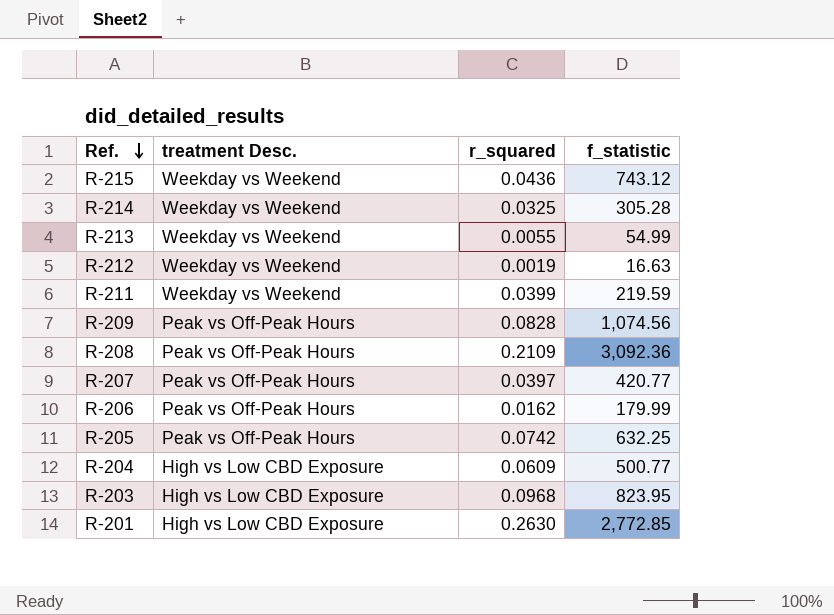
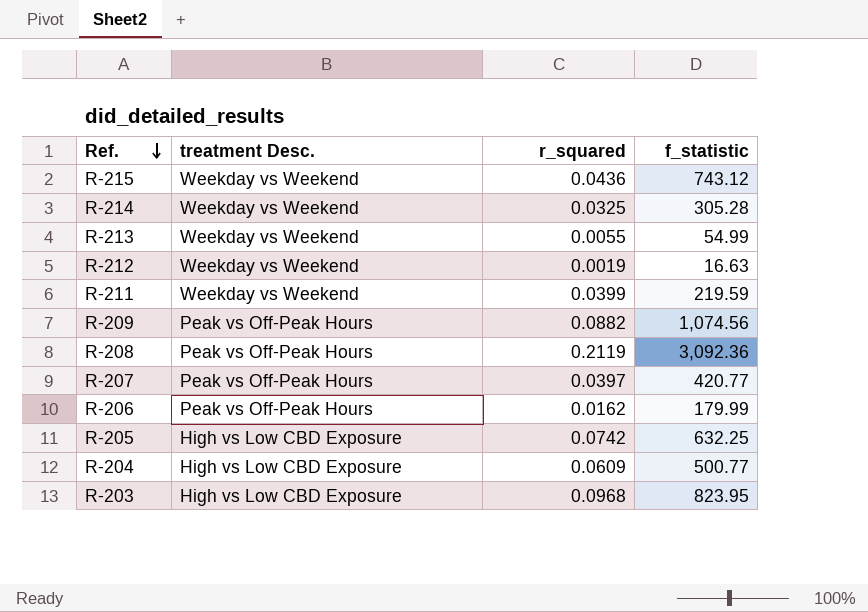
row R-201: High vs Low CBD Exposure | 0.2630 | 2,772.85 -> none
R-209 | r_squared: 0.0828 -> 0.0882
R-208 | r_squared: 0.2109 -> 0.2119
R-205 | treatment Desc.: Peak vs Off-Peak Hours -> High vs Low CBD Exposure

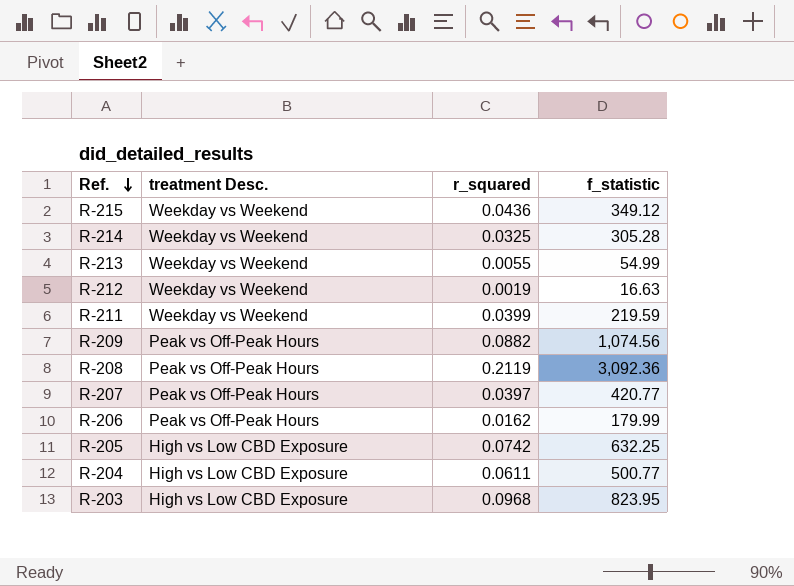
R-215 | f_statistic: 743.12 -> 349.12
R-204 | r_squared: 0.0609 -> 0.0611

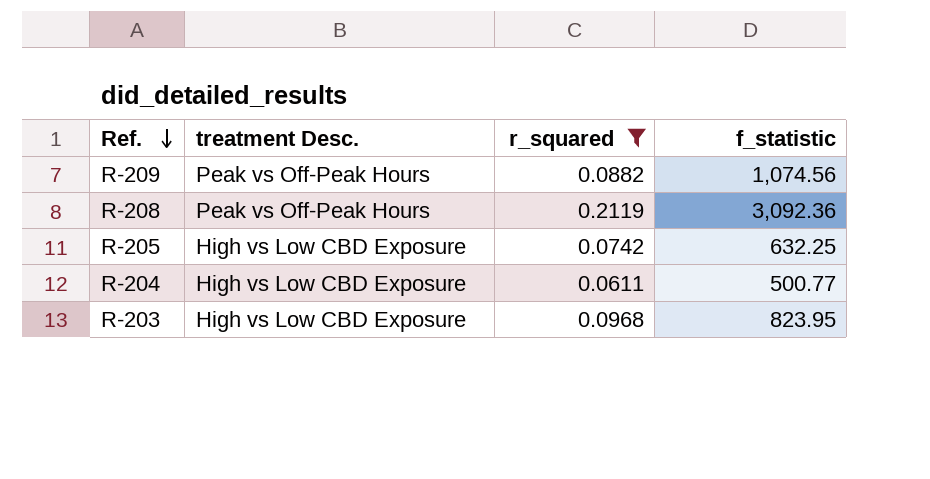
filter: none -> r_squared >= 0.0611

